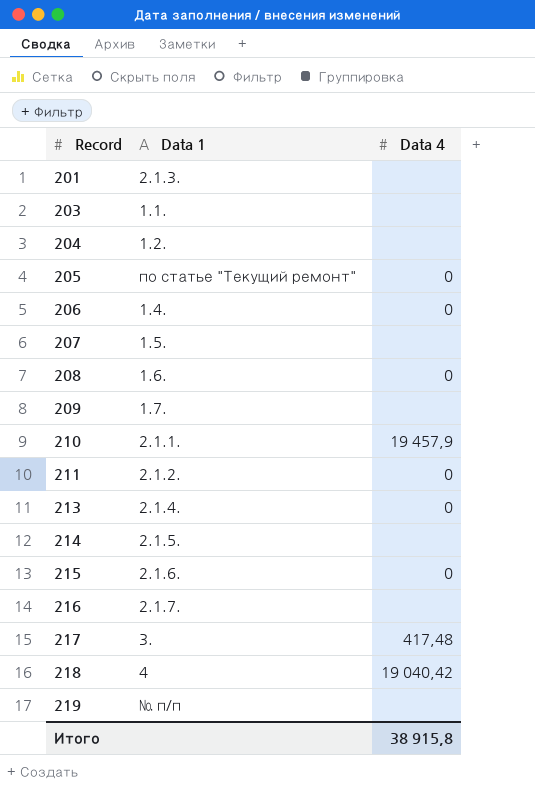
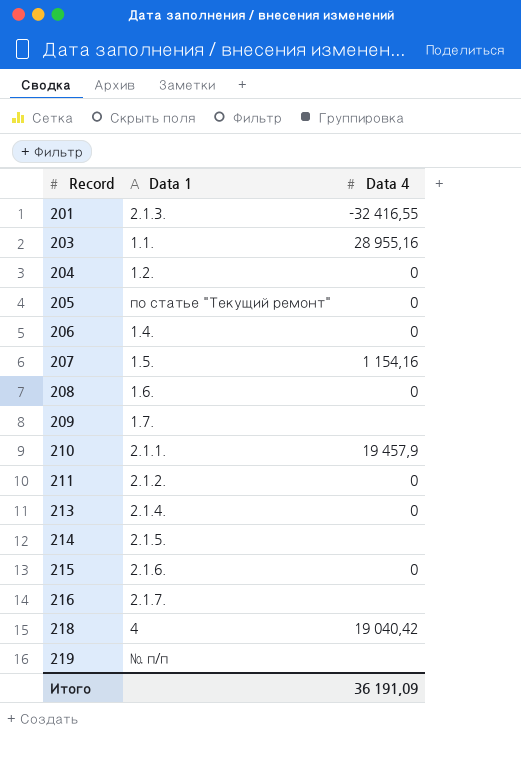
row 217: 3. | 417,48 -> none
201 | Data 4: none -> -32 416,55
203 | Data 4: none -> 28 955,16
204 | Data 4: none -> 0
207 | Data 4: none -> 1 154,16
Итого | Data 4: 38 915,8 -> 36 191,09

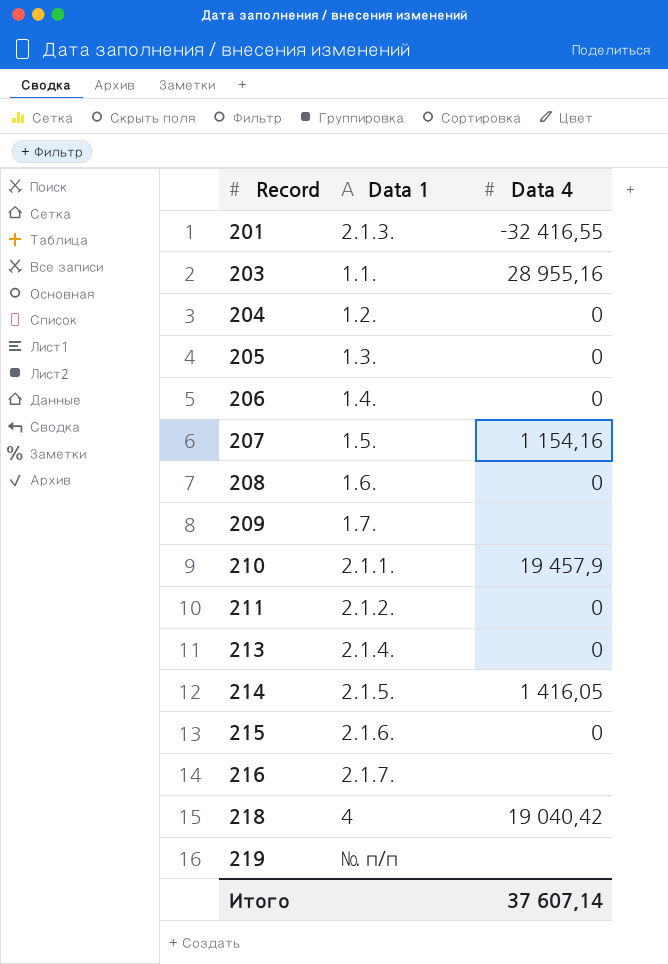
205 | Data 1: по статье "Текущий ремонт" -> 1.3.
214 | Data 4: none -> 1 416,05
Итого | Data 4: 36 191,09 -> 37 607,14

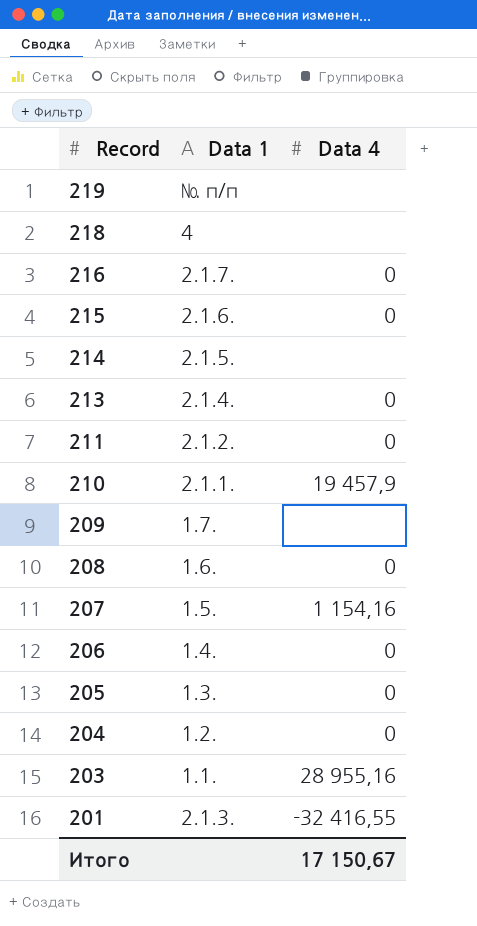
row order: Record ascending -> Record descending
218 | Data 4: 19 040,42 -> none
216 | Data 4: none -> 0
214 | Data 4: 1 416,05 -> none
Итого | Data 4: 37 607,14 -> 17 150,67

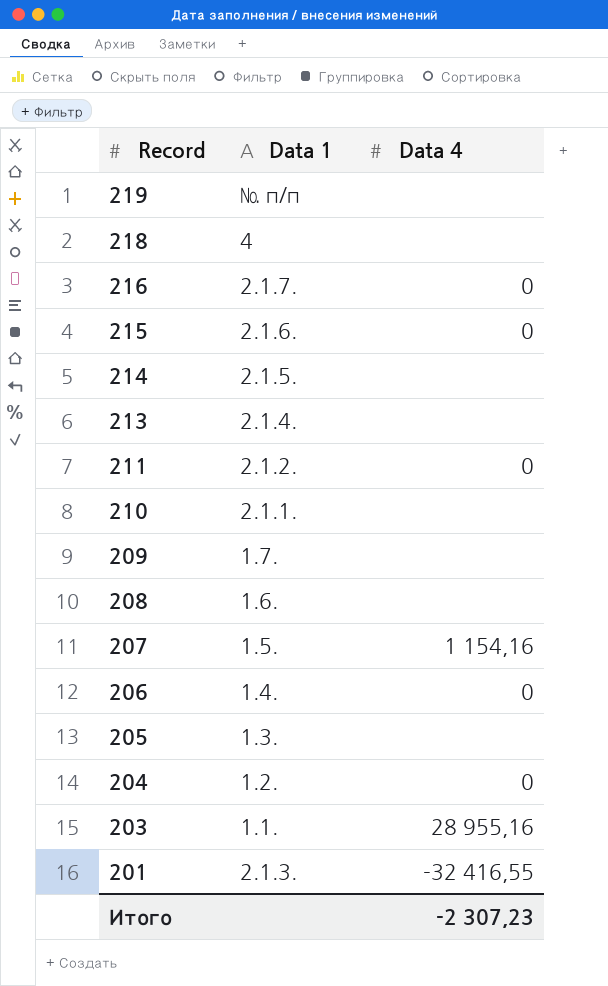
213 | Data 4: 0 -> none
210 | Data 4: 19 457,9 -> none
208 | Data 4: 0 -> none
205 | Data 4: 0 -> none
Итого | Data 4: 17 150,67 -> -2 307,23

